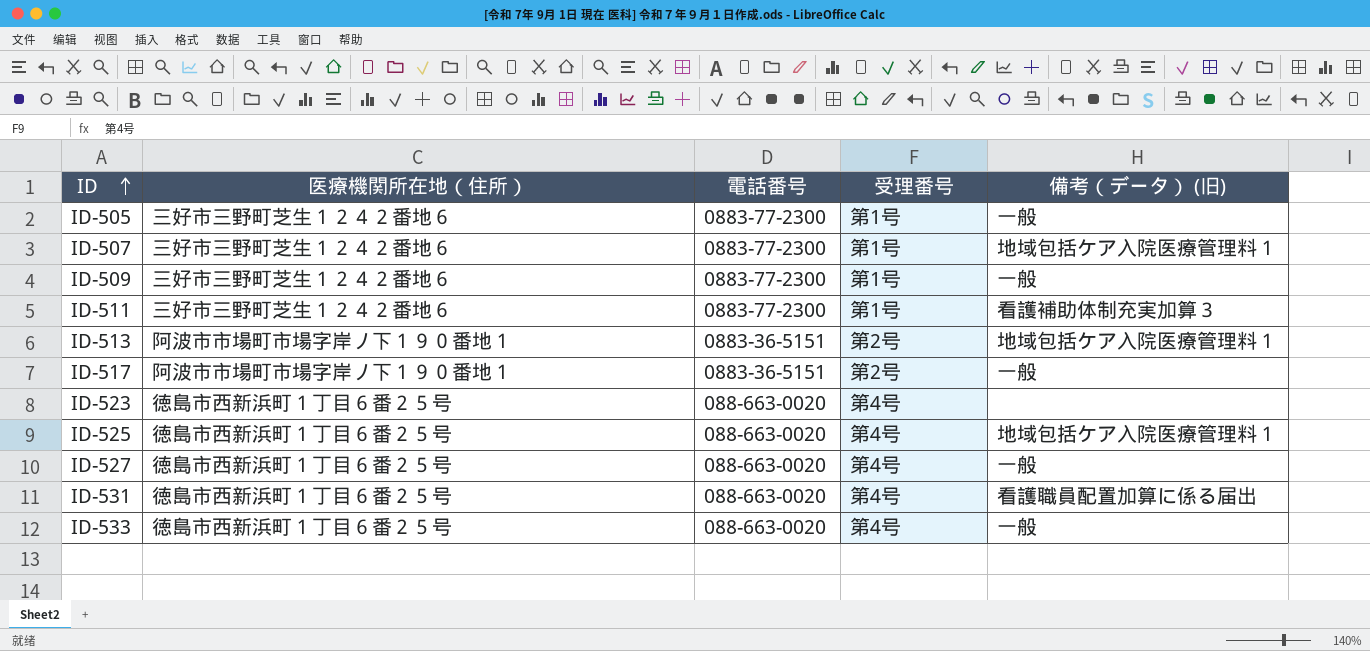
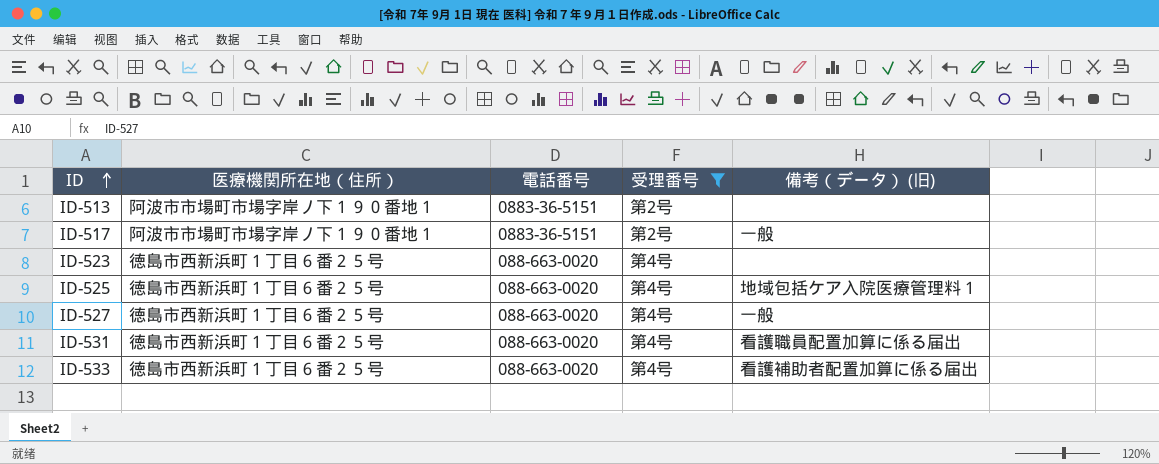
filter: none -> 受理番号 != 第1号
ID-513 | 備考（データ） (旧): 地域包括ケア入院医療管理料１ -> none
ID-533 | 備考（データ） (旧): 一般 -> 看護補助者配置加算に係る届出

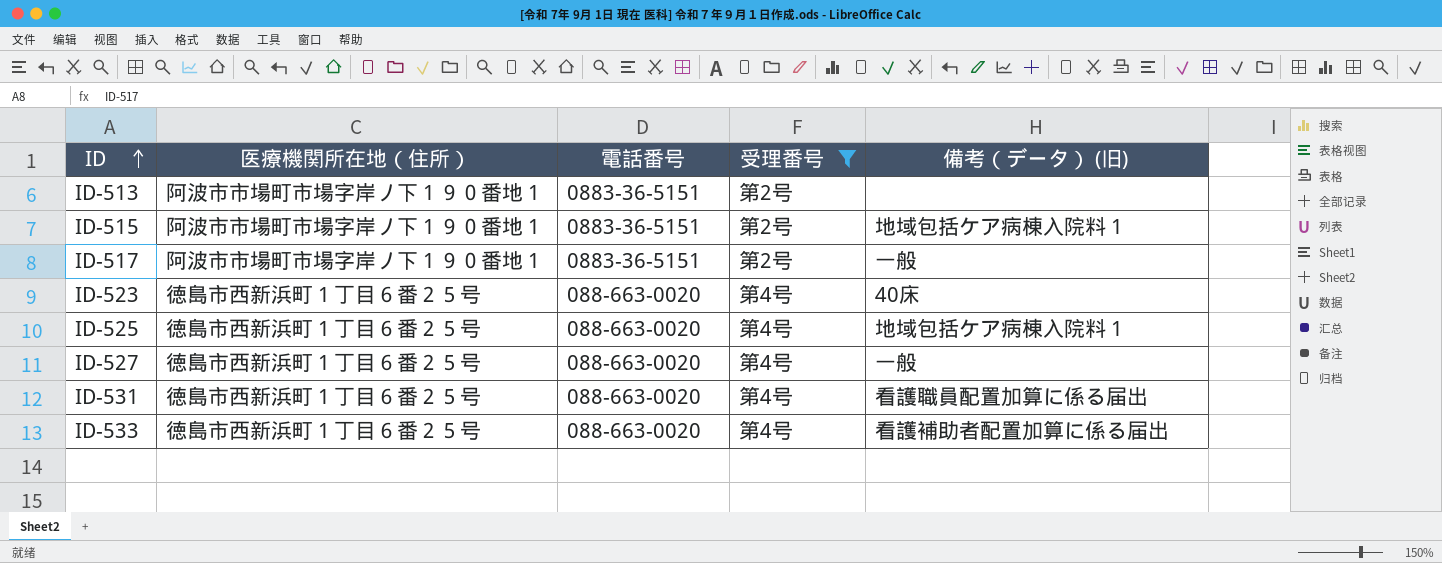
row ID-515: none -> 阿波市市場町市場字岸ノ下１９０番地１ | 0883-36-5151 | 第2号 | 地域包括ケア病棟入院料１
ID-523 | 備考（データ） (旧): none -> 40床
ID-525 | 備考（データ） (旧): 地域包括ケア入院医療管理料１ -> 地域包括ケア病棟入院料１

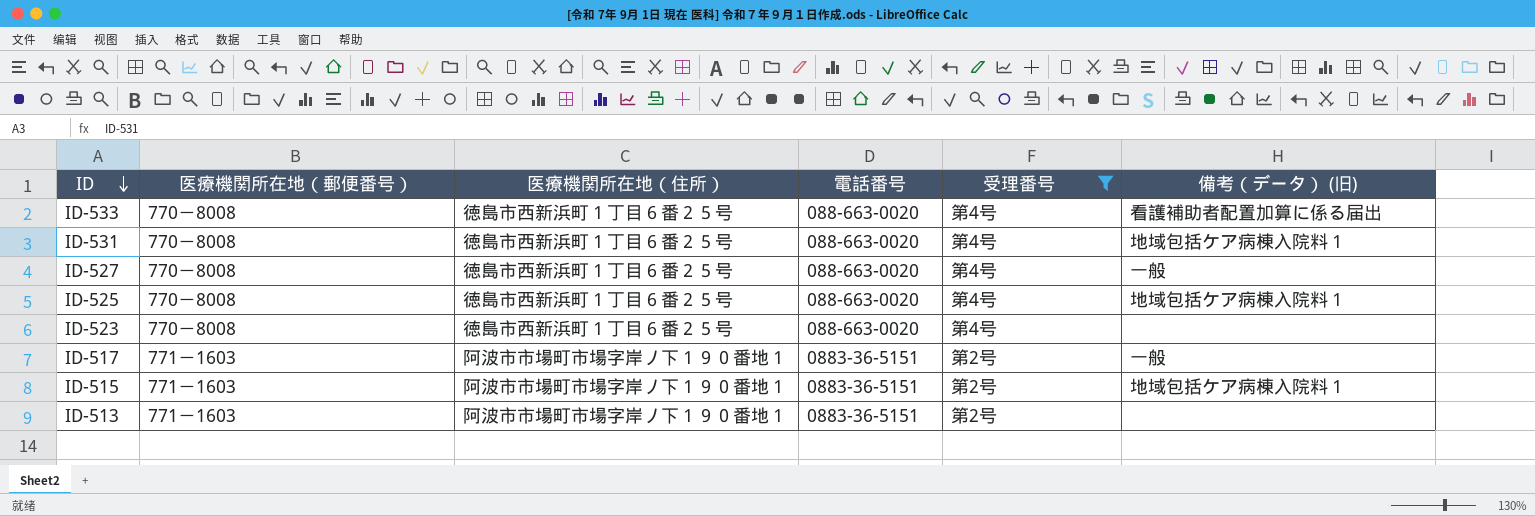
row order: ID ascending -> ID descending
column 医療機関所在地（郵便番号） | position: none -> 2
ID-531 | 備考（データ） (旧): 看護職員配置加算に係る届出 -> 地域包括ケア病棟入院料１
ID-523 | 備考（データ） (旧): 40床 -> none

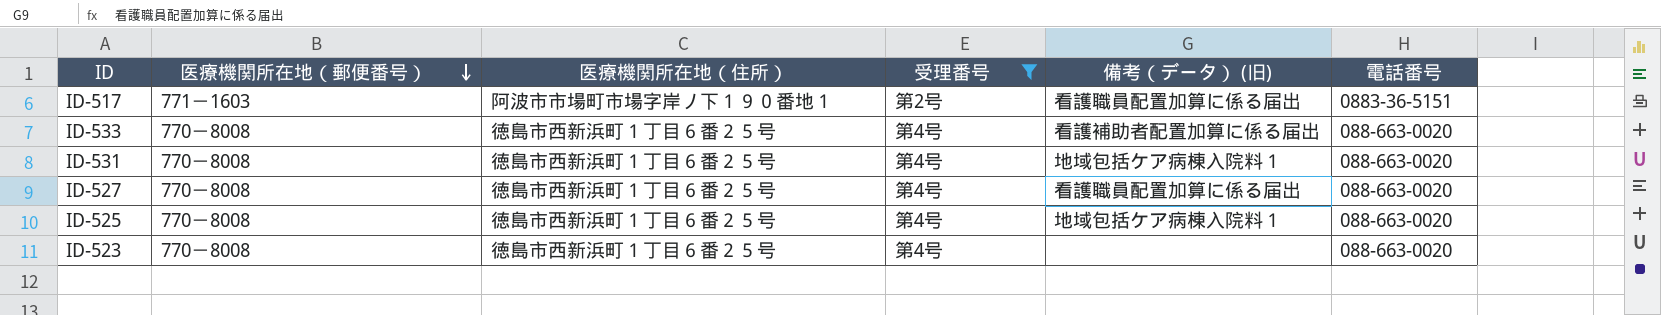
row order: ID descending -> 医療機関所在地（郵便番号） descending
column 電話番号 | position: 4 -> 6
row ID-515: 771－1603 | 阿波市市場町市場字岸ノ下１９０番地１ | 0883-36-5151 | 第2号 | 地域包括ケア病棟入院料１ -> none
row ID-513: 771－1603 | 阿波市市場町市場字岸ノ下１９０番地１ | 0883-36-5151 | 第2号 | none -> none
ID-517 | 備考（データ） (旧): 一般 -> 看護職員配置加算に係る届出
ID-527 | 備考（データ） (旧): 一般 -> 看護職員配置加算に係る届出

